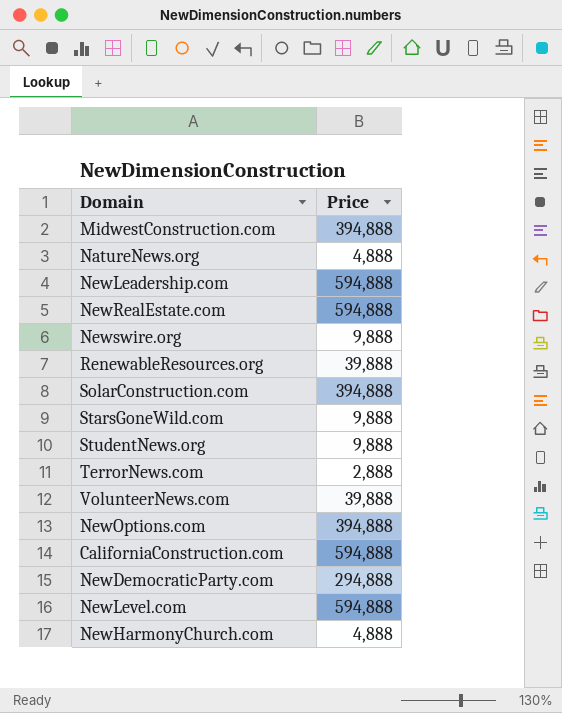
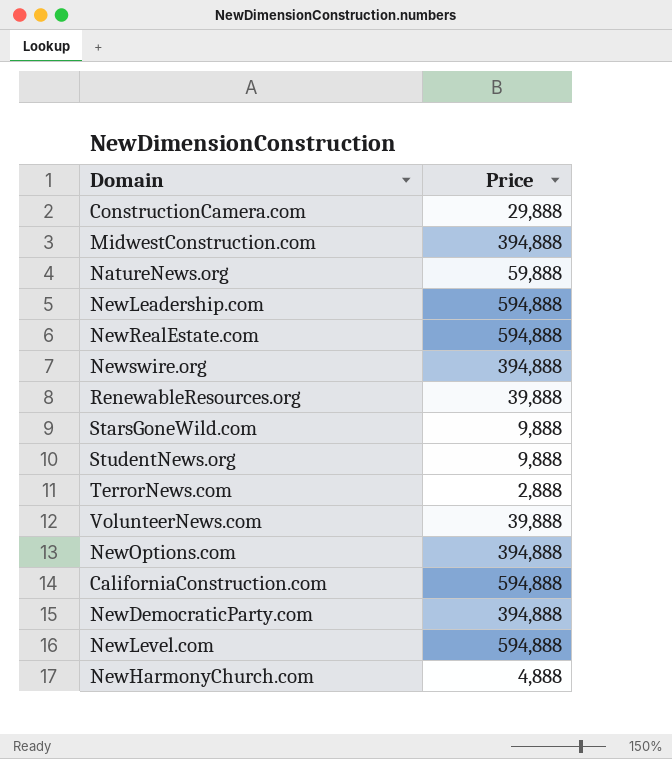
row SolarConstruction.com: 394,888 -> none
row ConstructionCamera.com: none -> 29,888
NatureNews.org | Price: 4,888 -> 59,888
Newswire.org | Price: 9,888 -> 394,888
NewDemocraticParty.com | Price: 294,888 -> 394,888

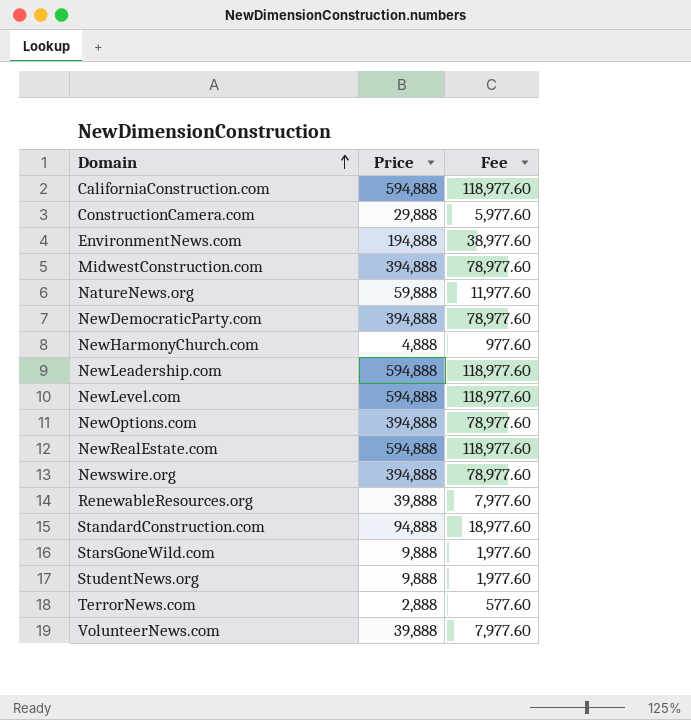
row order: none -> Domain ascending
column Fee | formula: none -> [Price] * 0.2
row EnvironmentNews.com: none -> 194,888 | 38,977.60
row StandardConstruction.com: none -> 94,888 | 18,977.60

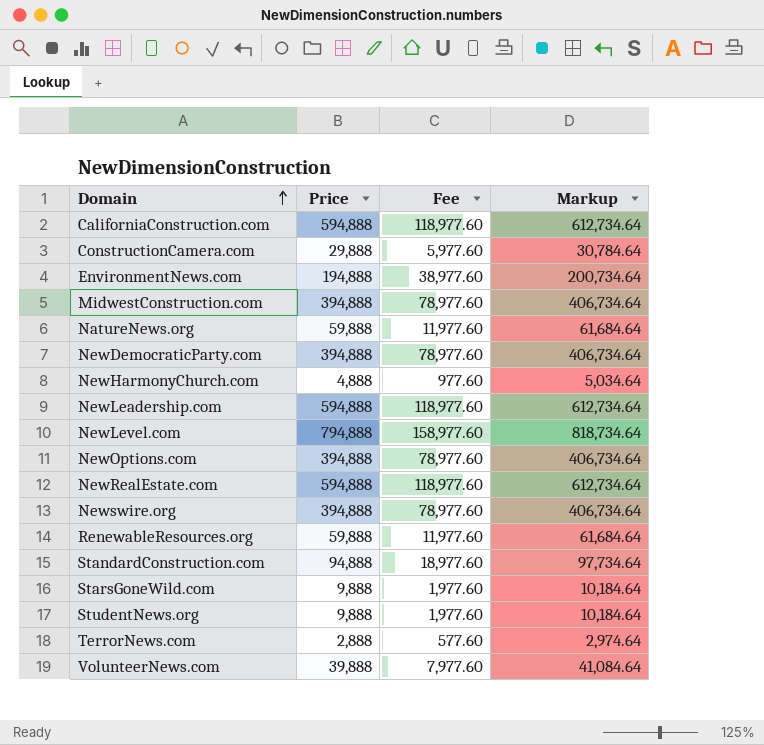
column Markup | formula: none -> [Price] * 1.03
NewLevel.com | Price: 594,888 -> 794,888
NewLevel.com | Fee: 118,977.60 -> 158,977.60
RenewableResources.org | Price: 39,888 -> 59,888
RenewableResources.org | Fee: 7,977.60 -> 11,977.60

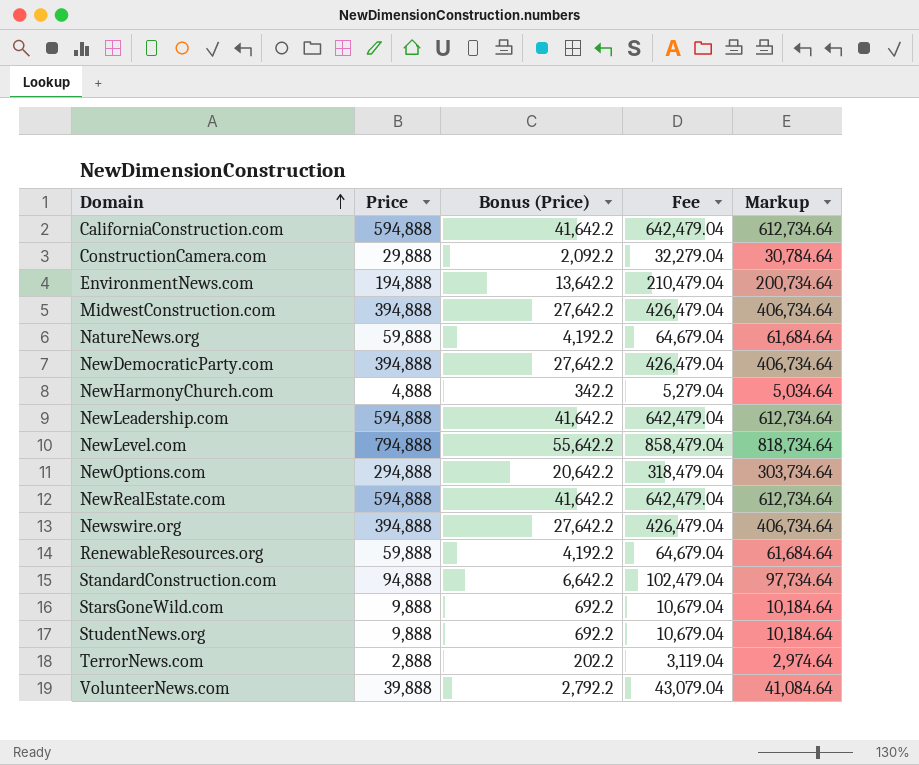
column Bonus (Price) | formula: none -> [Price] * 0.07
column Fee | formula: [Price] * 0.2 -> [Price] * 1.08
NewOptions.com | Price: 394,888 -> 294,888
NewOptions.com | Markup: 406,734.64 -> 303,734.64

